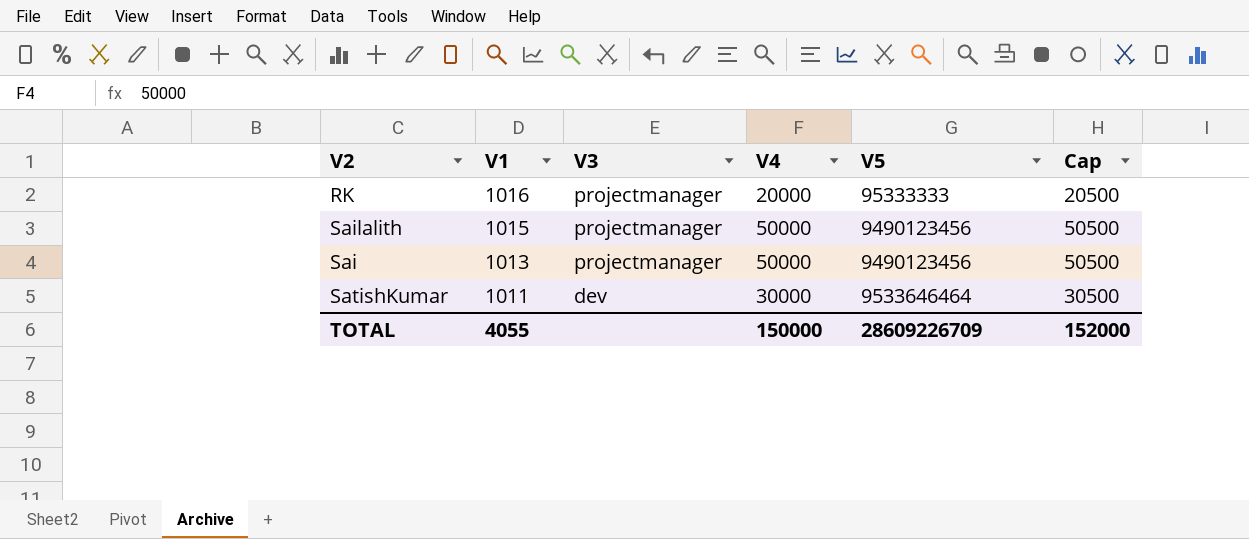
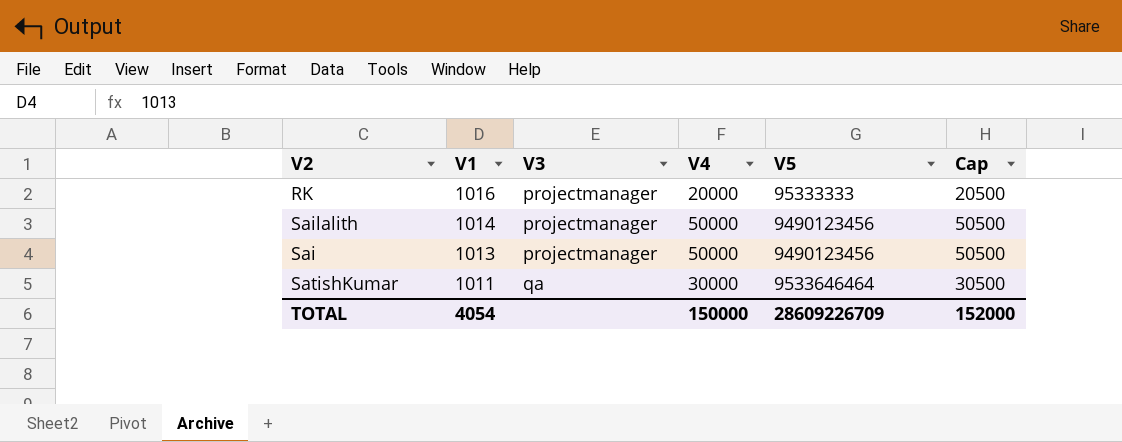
Sailalith | V1: 1015 -> 1014
SatishKumar | V3: dev -> qa
TOTAL | V1: 4055 -> 4054

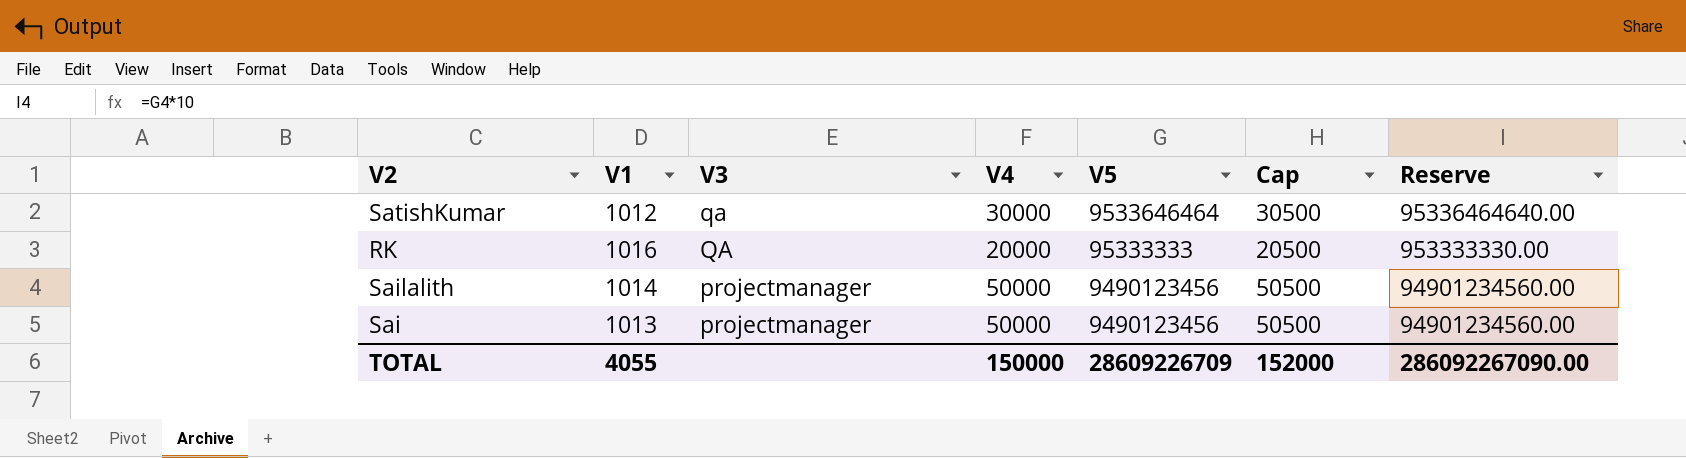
row order: V1 descending -> V3 descending
column Reserve | formula: none -> [V5] * 10
SatishKumar | V1: 1011 -> 1012
RK | V3: projectmanager -> QA
TOTAL | V1: 4054 -> 4055

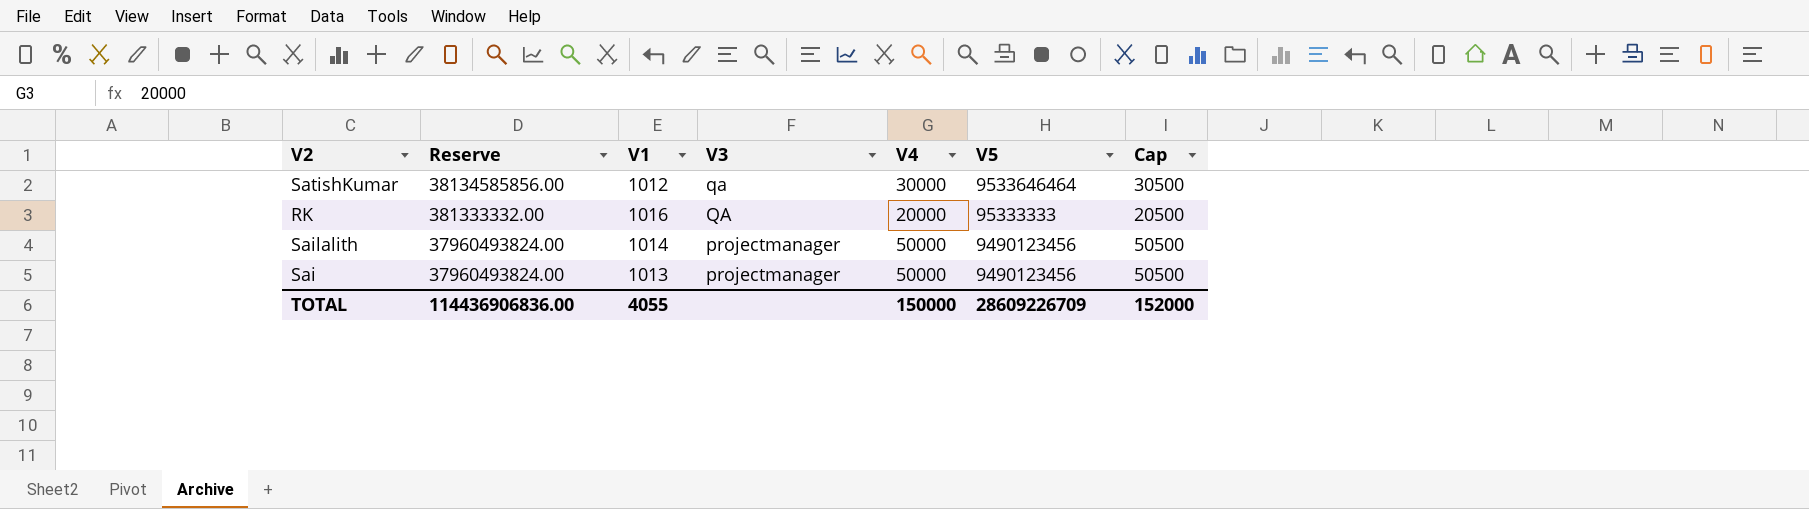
column Reserve | formula: [V5] * 10 -> [V5] * 4
column Reserve | position: 7 -> 2
TOTAL | Reserve: 286092267090.00 -> 114436906836.00

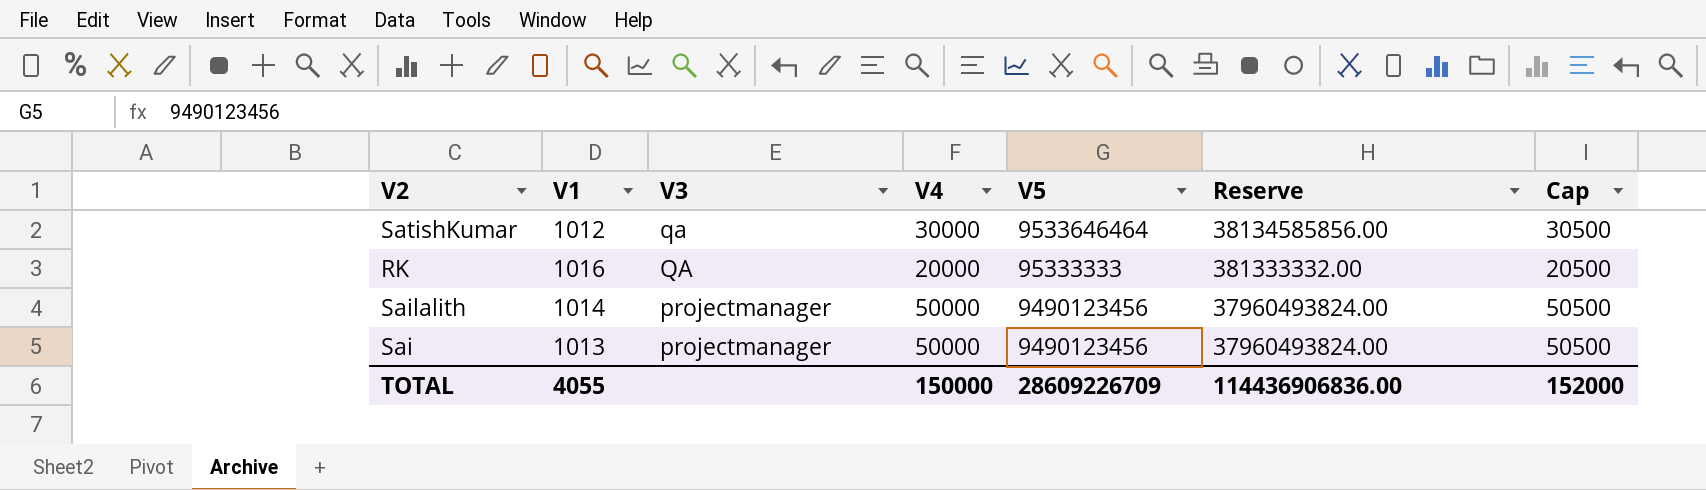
column Reserve | position: 2 -> 6

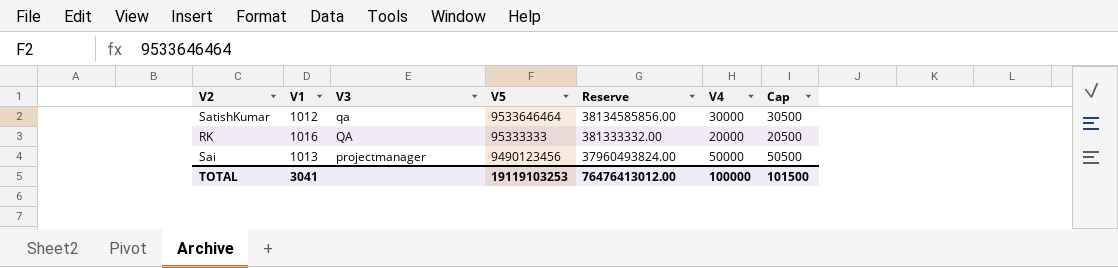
column V4 | position: 4 -> 6
row Sailalith: 1014 | projectmanager | 50000 | 9490123456 | 37960493824.00 | 50500 -> none
TOTAL | V1: 4055 -> 3041
TOTAL | V5: 28609226709 -> 19119103253
TOTAL | Reserve: 114436906836.00 -> 76476413012.00
TOTAL | V4: 150000 -> 100000
TOTAL | Cap: 152000 -> 101500

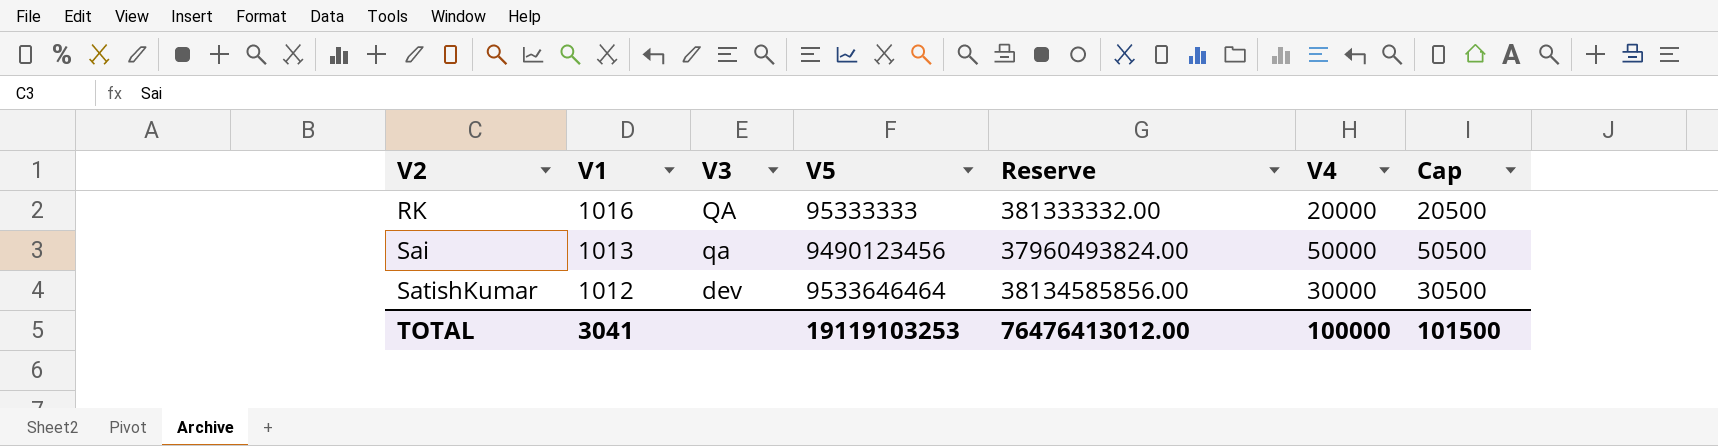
row order: V3 descending -> V2 ascending
Sai | V3: projectmanager -> qa
SatishKumar | V3: qa -> dev

